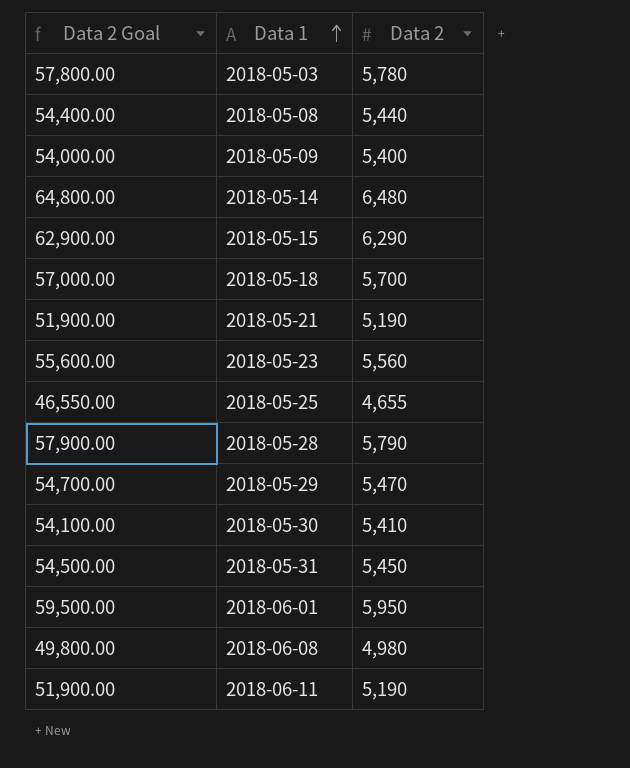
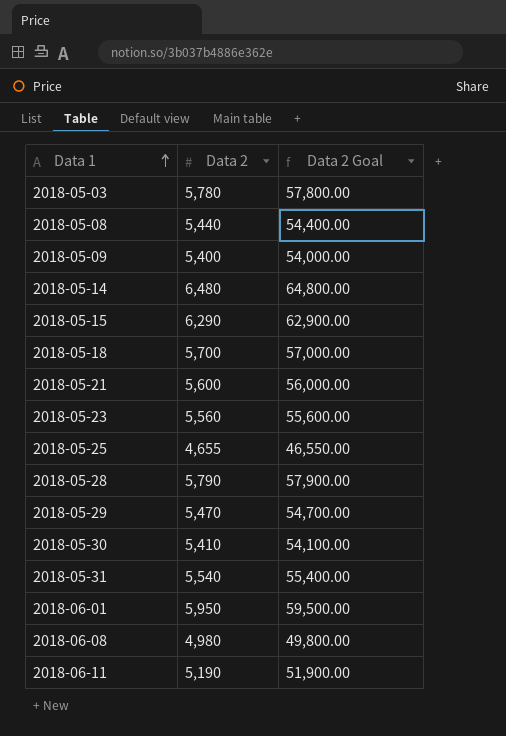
column Data 2 Goal | position: 1 -> 3
2018-05-21 | Data 2: 5,190 -> 5,600
2018-05-21 | Data 2 Goal: 51,900.00 -> 56,000.00
2018-05-31 | Data 2: 5,450 -> 5,540
2018-05-31 | Data 2 Goal: 54,500.00 -> 55,400.00

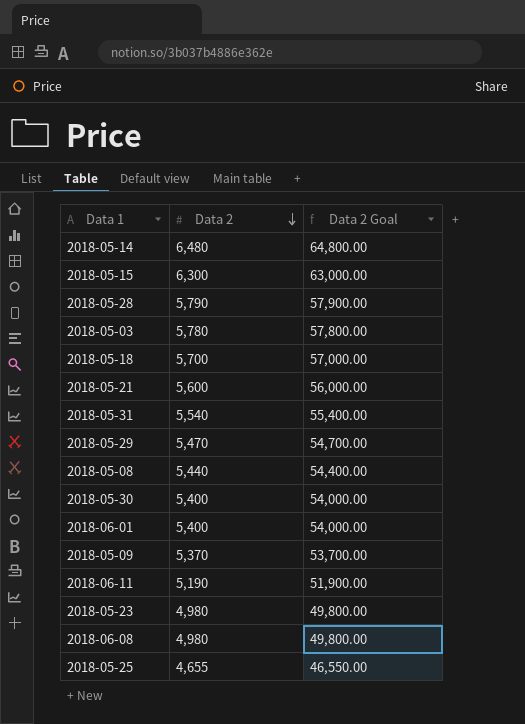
row order: Data 1 ascending -> Data 2 descending
2018-05-15 | Data 2: 6,290 -> 6,300
2018-05-15 | Data 2 Goal: 62,900.00 -> 63,000.00
2018-05-30 | Data 2: 5,410 -> 5,400
2018-05-30 | Data 2 Goal: 54,100.00 -> 54,000.00
2018-06-01 | Data 2: 5,950 -> 5,400
2018-06-01 | Data 2 Goal: 59,500.00 -> 54,000.00
2018-05-09 | Data 2: 5,400 -> 5,370
2018-05-09 | Data 2 Goal: 54,000.00 -> 53,700.00
2018-05-23 | Data 2: 5,560 -> 4,980
2018-05-23 | Data 2 Goal: 55,600.00 -> 49,800.00

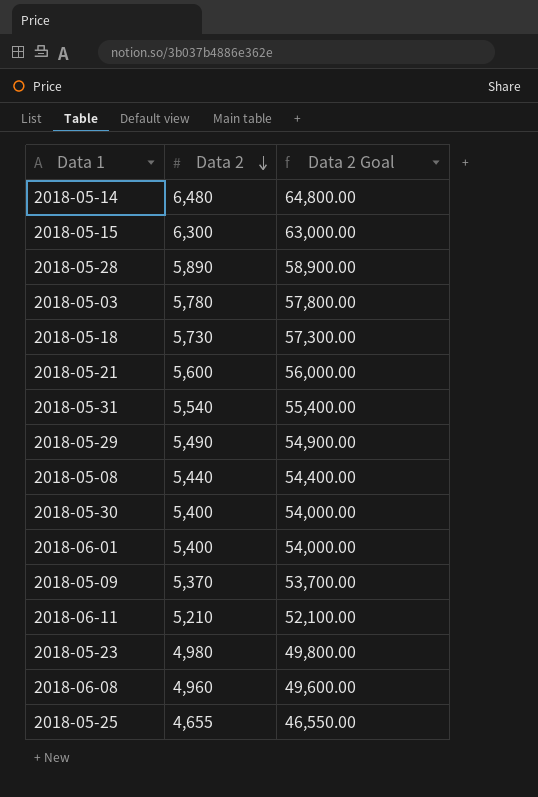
2018-05-28 | Data 2: 5,790 -> 5,890
2018-05-28 | Data 2 Goal: 57,900.00 -> 58,900.00
2018-05-18 | Data 2: 5,700 -> 5,730
2018-05-18 | Data 2 Goal: 57,000.00 -> 57,300.00
2018-05-29 | Data 2: 5,470 -> 5,490
2018-05-29 | Data 2 Goal: 54,700.00 -> 54,900.00
2018-06-11 | Data 2: 5,190 -> 5,210
2018-06-11 | Data 2 Goal: 51,900.00 -> 52,100.00
2018-06-08 | Data 2: 4,980 -> 4,960
2018-06-08 | Data 2 Goal: 49,800.00 -> 49,600.00

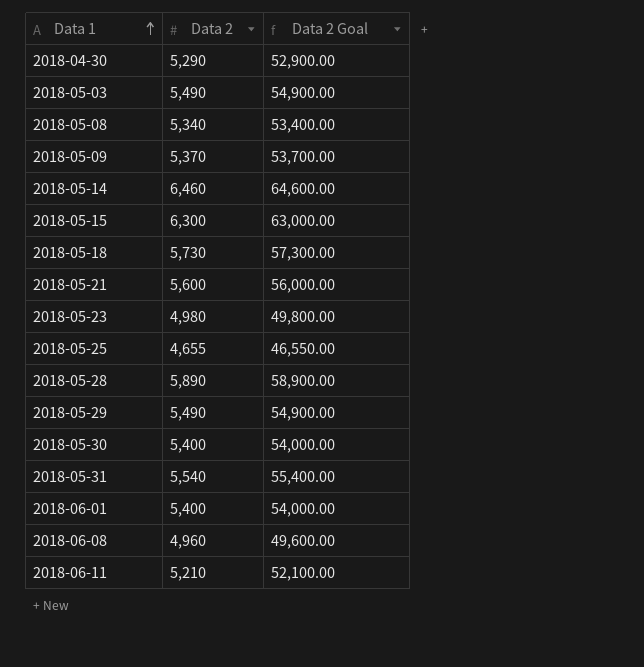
row order: Data 2 descending -> Data 1 ascending
row 2018-04-30: none -> 5,290 | 52,900.00
2018-05-03 | Data 2: 5,780 -> 5,490
2018-05-03 | Data 2 Goal: 57,800.00 -> 54,900.00
2018-05-08 | Data 2: 5,440 -> 5,340
2018-05-08 | Data 2 Goal: 54,400.00 -> 53,400.00
2018-05-14 | Data 2: 6,480 -> 6,460
2018-05-14 | Data 2 Goal: 64,800.00 -> 64,600.00

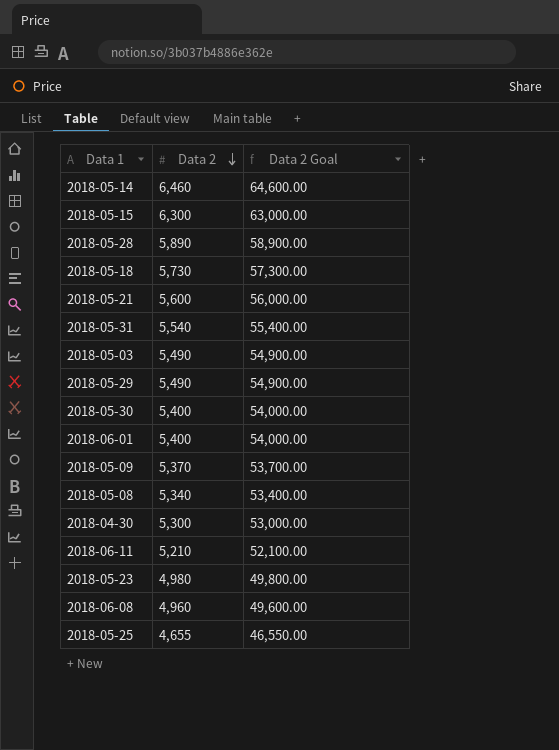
row order: Data 1 ascending -> Data 2 descending
2018-04-30 | Data 2: 5,290 -> 5,300
2018-04-30 | Data 2 Goal: 52,900.00 -> 53,000.00

